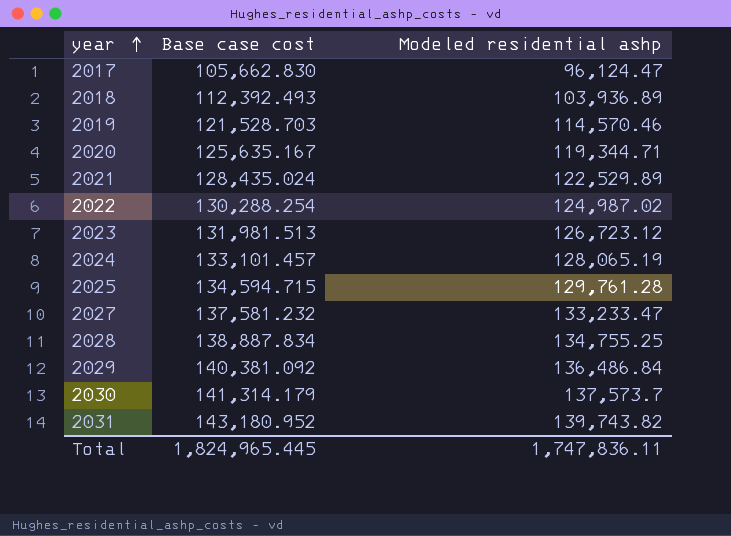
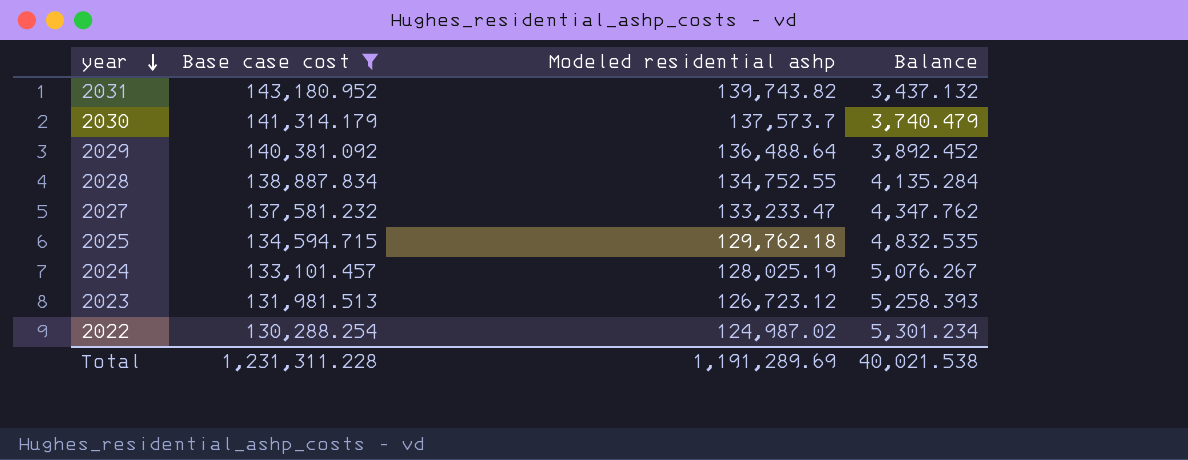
filter: none -> Base case cost >= 130,288.254
row order: year ascending -> year descending
column Balance | formula: none -> [Base case cost] - [Modeled residential ashp]
2029 | Modeled residential ashp: 136,486.84 -> 136,488.64
2028 | Modeled residential ashp: 134,755.25 -> 134,752.55
2025 | Modeled residential ashp: 129,761.28 -> 129,762.18
2024 | Modeled residential ashp: 128,065.19 -> 128,025.19
Total | Base case cost: 1,824,965.445 -> 1,231,311.228
Total | Modeled residential ashp: 1,747,836.11 -> 1,191,289.69

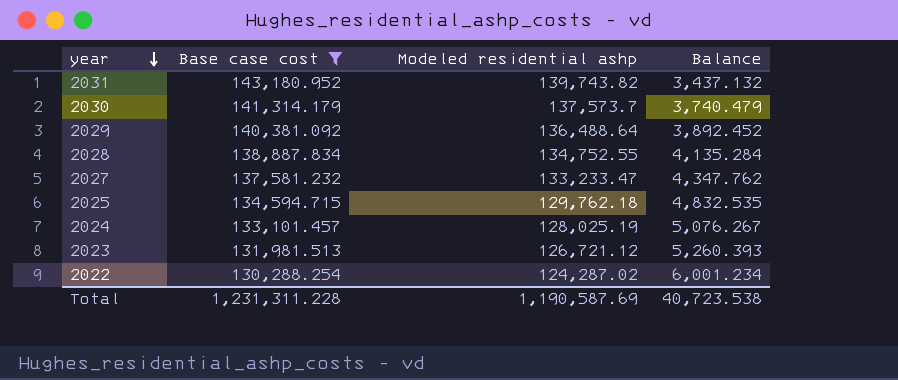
2023 | Modeled residential ashp: 126,723.12 -> 126,721.12
2023 | Balance: 5,258.393 -> 5,260.393
2022 | Modeled residential ashp: 124,987.02 -> 124,287.02
2022 | Balance: 5,301.234 -> 6,001.234
Total | Modeled residential ashp: 1,191,289.69 -> 1,190,587.69
Total | Balance: 40,021.538 -> 40,723.538

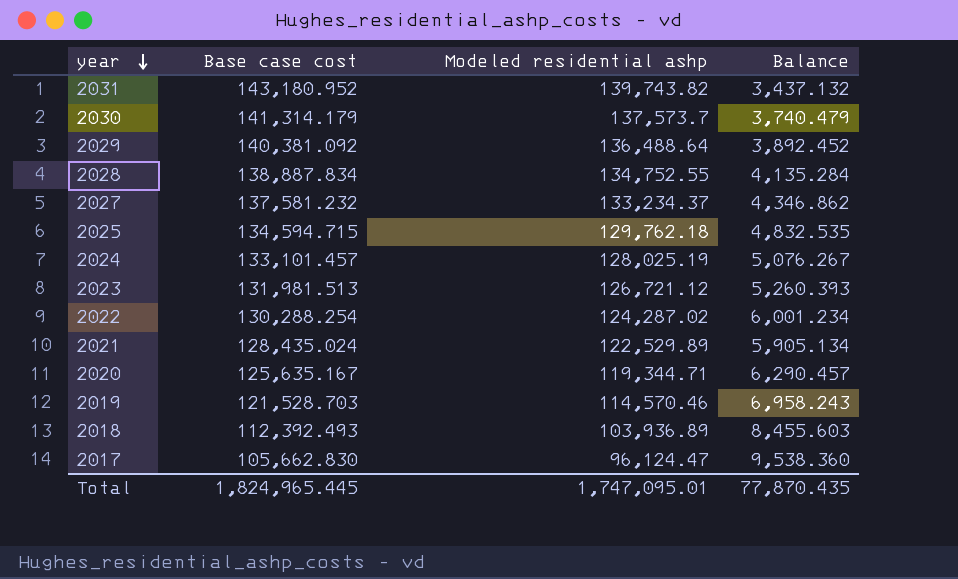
filter: Base case cost >= 130,288.254 -> none
2027 | Modeled residential ashp: 133,233.47 -> 133,234.37
2027 | Balance: 4,347.762 -> 4,346.862
Total | Base case cost: 1,231,311.228 -> 1,824,965.445
Total | Modeled residential ashp: 1,190,587.69 -> 1,747,095.01
Total | Balance: 40,723.538 -> 77,870.435

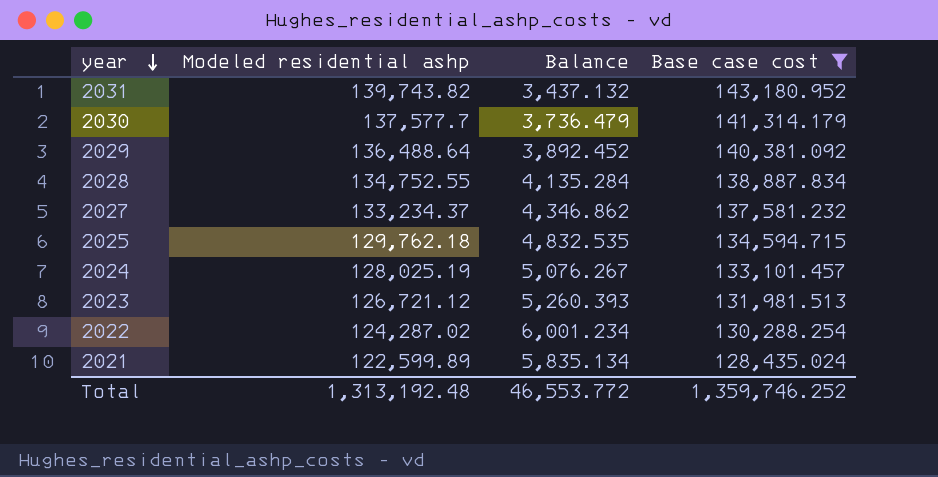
filter: none -> Base case cost >= 128,435.024
column Base case cost | position: 2 -> 4
2030 | Modeled residential ashp: 137,573.7 -> 137,577.7
2030 | Balance: 3,740.479 -> 3,736.479
2021 | Modeled residential ashp: 122,529.89 -> 122,599.89
2021 | Balance: 5,905.134 -> 5,835.134
Total | Modeled residential ashp: 1,747,095.01 -> 1,313,192.48
Total | Balance: 77,870.435 -> 46,553.772
Total | Base case cost: 1,824,965.445 -> 1,359,746.252

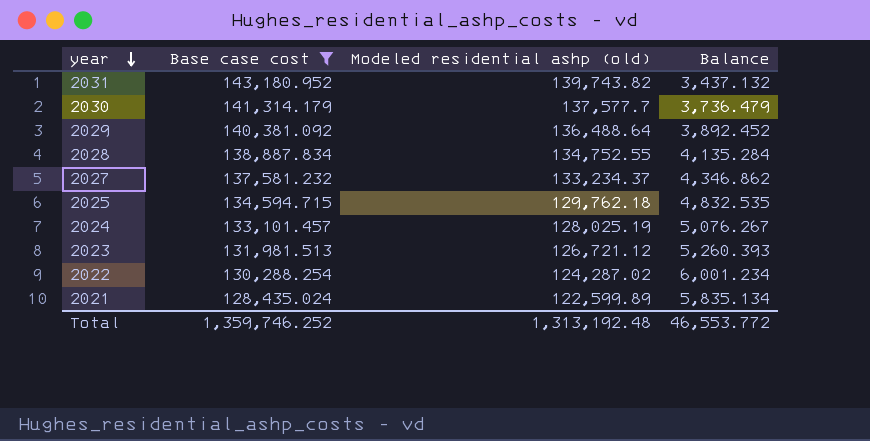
column Base case cost | position: 4 -> 2
column name: Modeled residential ashp -> Modeled residential ashp (old)

